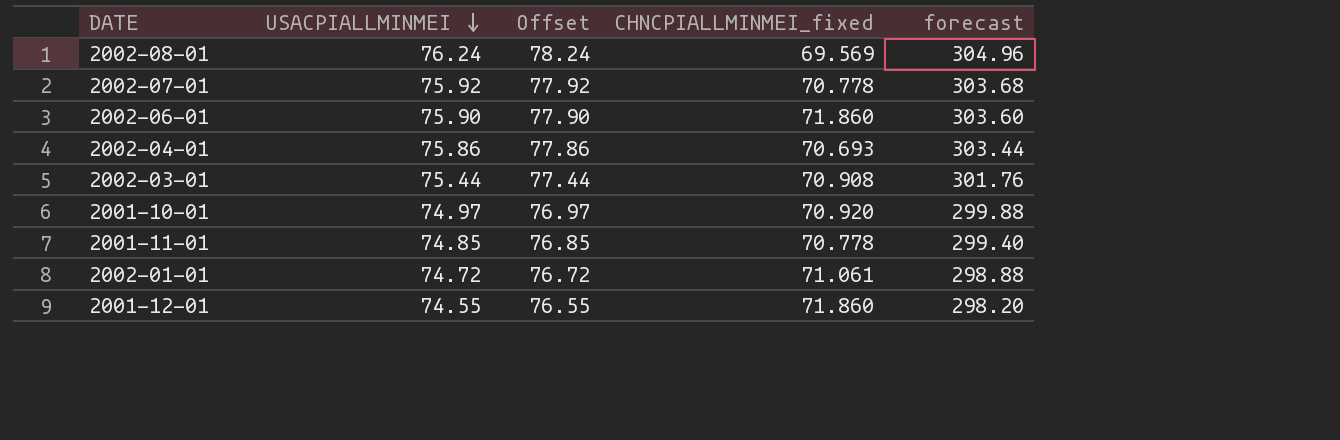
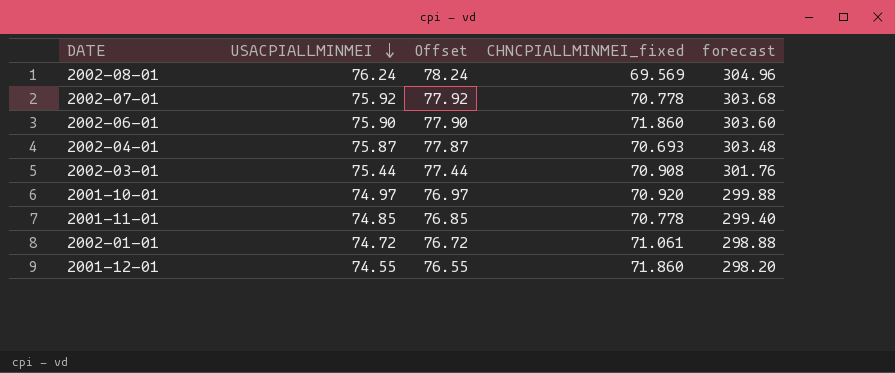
2002-04-01 | USACPIALLMINMEI: 75.86 -> 75.87
2002-04-01 | Offset: 77.86 -> 77.87
2002-04-01 | forecast: 303.44 -> 303.48

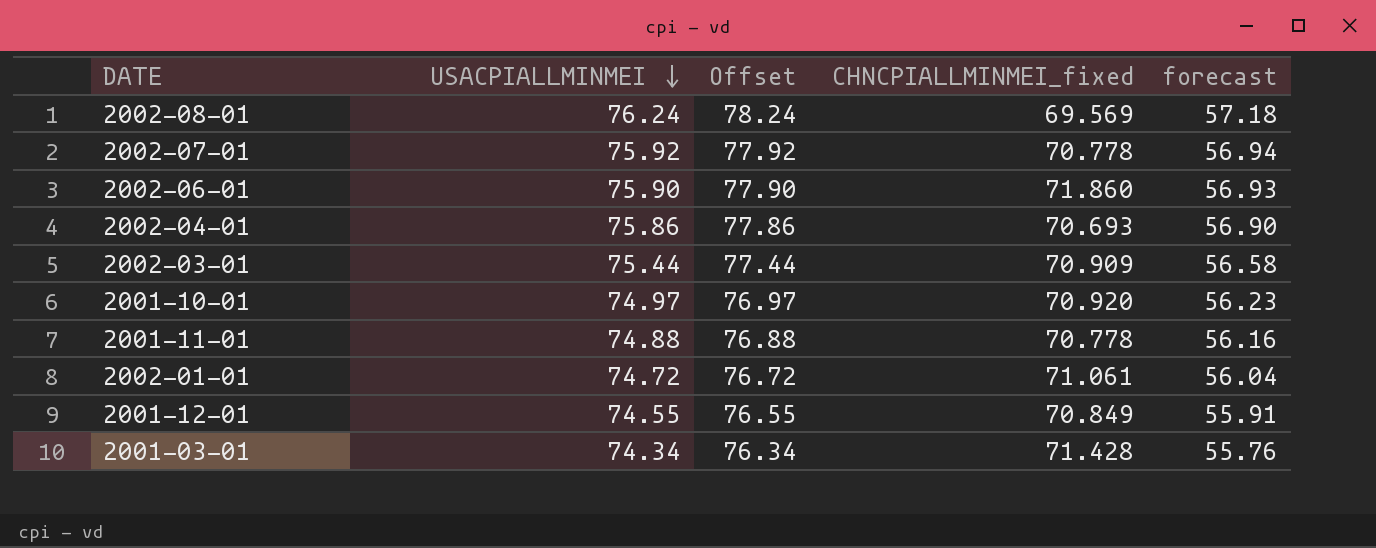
column forecast | formula: [USACPIALLMINMEI] * 4 -> [USACPIALLMINMEI] * 0.75
2002-04-01 | USACPIALLMINMEI: 75.87 -> 75.86
2002-04-01 | Offset: 77.87 -> 77.86
2002-03-01 | CHNCPIALLMINMEI_fixed: 70.908 -> 70.909
2001-11-01 | USACPIALLMINMEI: 74.85 -> 74.88
2001-11-01 | Offset: 76.85 -> 76.88
2001-12-01 | CHNCPIALLMINMEI_fixed: 71.860 -> 70.849
row 2001-03-01: none -> 74.34 | 76.34 | 71.428 | 55.76

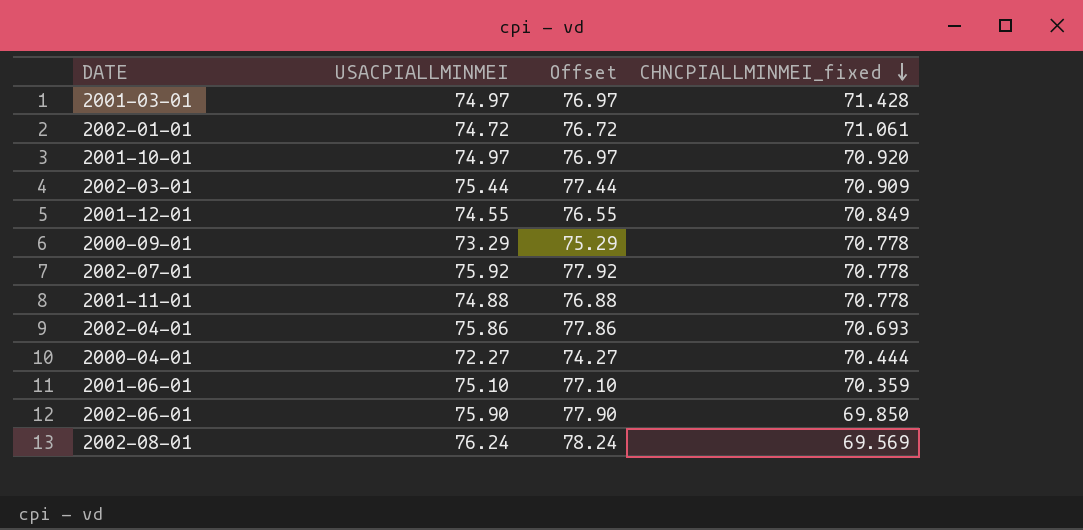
row order: USACPIALLMINMEI descending -> CHNCPIALLMINMEI_fixed descending
column forecast | formula: [USACPIALLMINMEI] * 0.75 -> none
2001-03-01 | USACPIALLMINMEI: 74.34 -> 74.97
2001-03-01 | Offset: 76.34 -> 76.97
row 2000-09-01: none -> 73.29 | 75.29 | 70.778
row 2000-04-01: none -> 72.27 | 74.27 | 70.444
row 2001-06-01: none -> 75.10 | 77.10 | 70.359
2002-06-01 | CHNCPIALLMINMEI_fixed: 71.860 -> 69.850

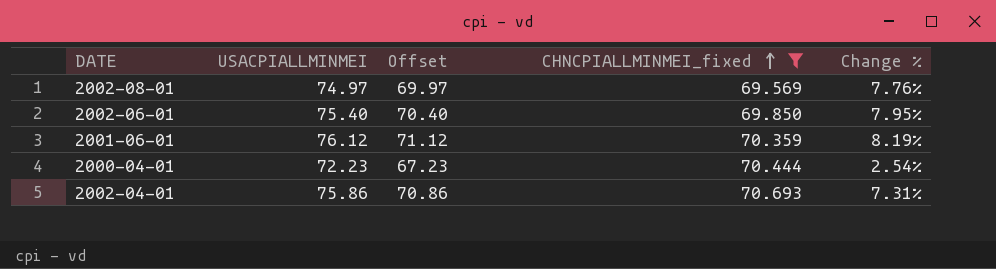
filter: none -> CHNCPIALLMINMEI_fixed <= 70.693
row order: CHNCPIALLMINMEI_fixed descending -> CHNCPIALLMINMEI_fixed ascending
column Offset | formula: [USACPIALLMINMEI] + 2 -> [USACPIALLMINMEI] - 5
column Change % | formula: none -> ([USACPIALLMINMEI] - [CHNCPIALLMINMEI_fixed]) / [CHNCPIALLMINMEI_fixed]
2002-08-01 | USACPIALLMINMEI: 76.24 -> 74.97
2002-06-01 | USACPIALLMINMEI: 75.90 -> 75.40
2001-06-01 | USACPIALLMINMEI: 75.10 -> 76.12
2000-04-01 | USACPIALLMINMEI: 72.27 -> 72.23

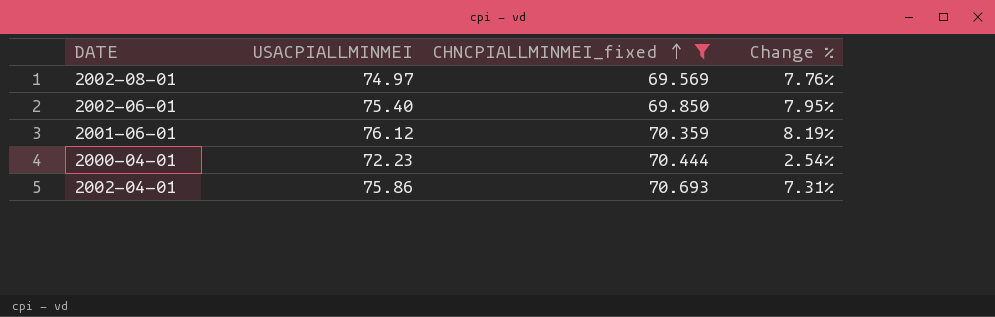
column Offset | formula: [USACPIALLMINMEI] - 5 -> none

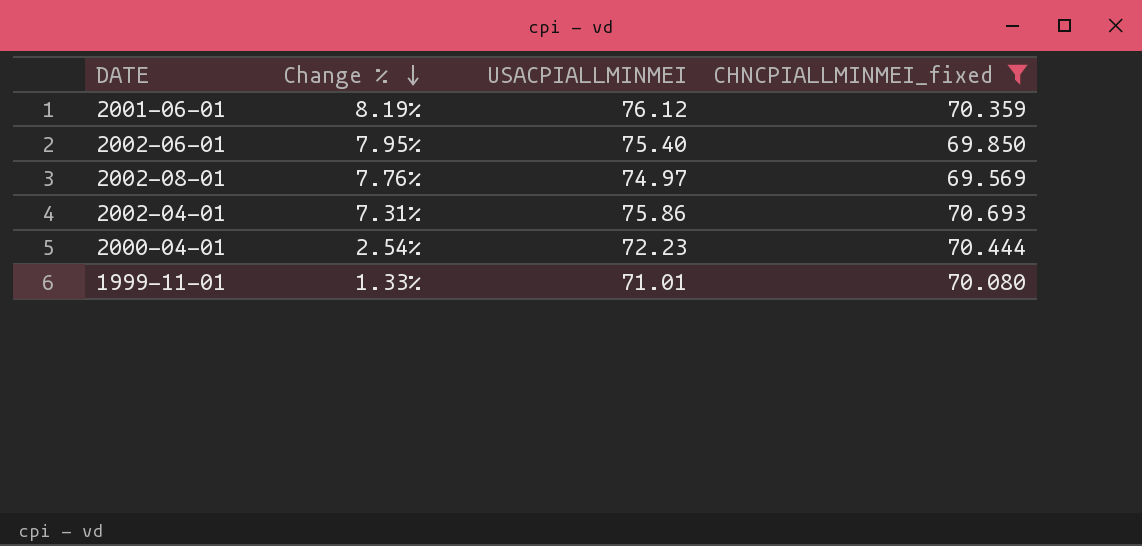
row order: CHNCPIALLMINMEI_fixed ascending -> Change % descending
column Change % | position: 4 -> 2
row 1999-11-01: none -> 1.33% | 71.01 | 70.080

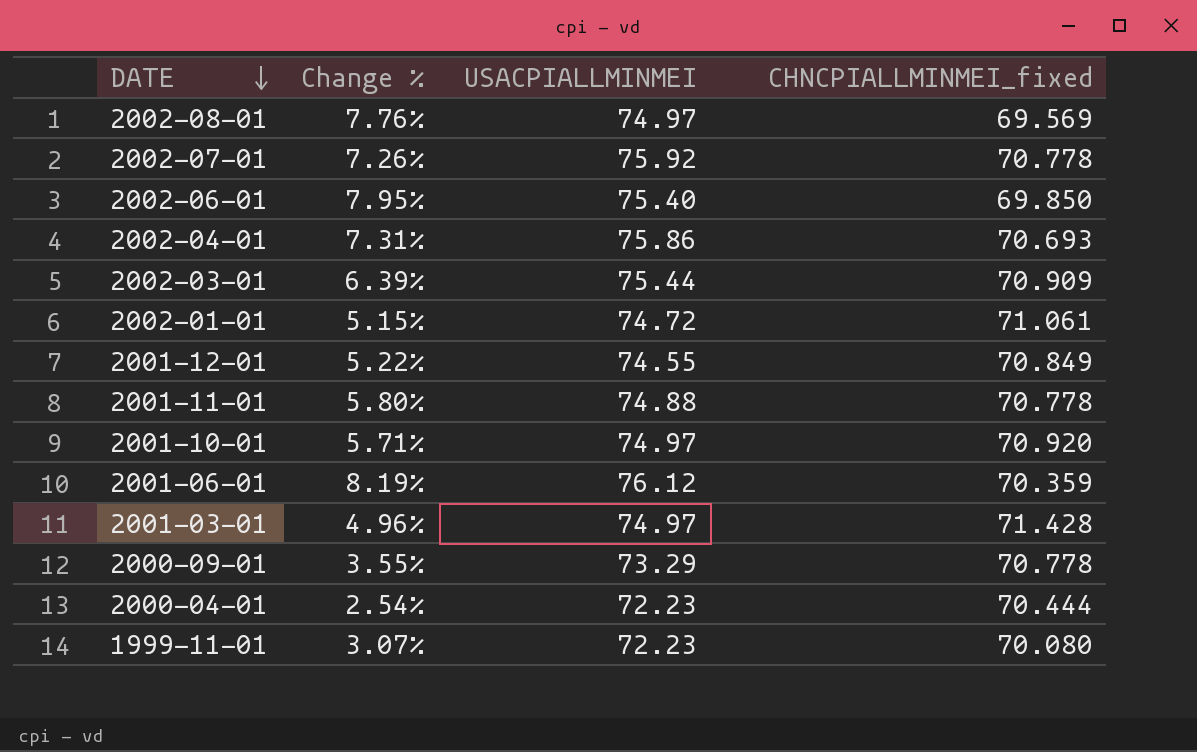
filter: CHNCPIALLMINMEI_fixed <= 70.693 -> none
row order: Change % descending -> DATE descending
1999-11-01 | Change %: 1.33% -> 3.07%
1999-11-01 | USACPIALLMINMEI: 71.01 -> 72.23

